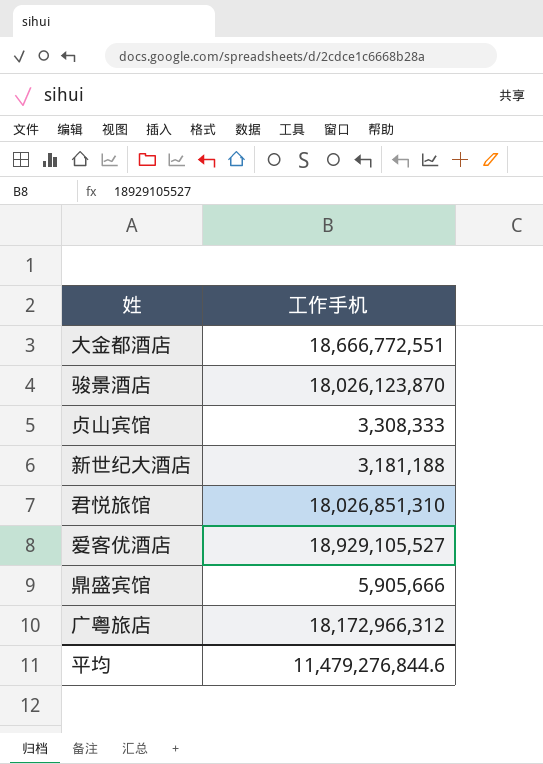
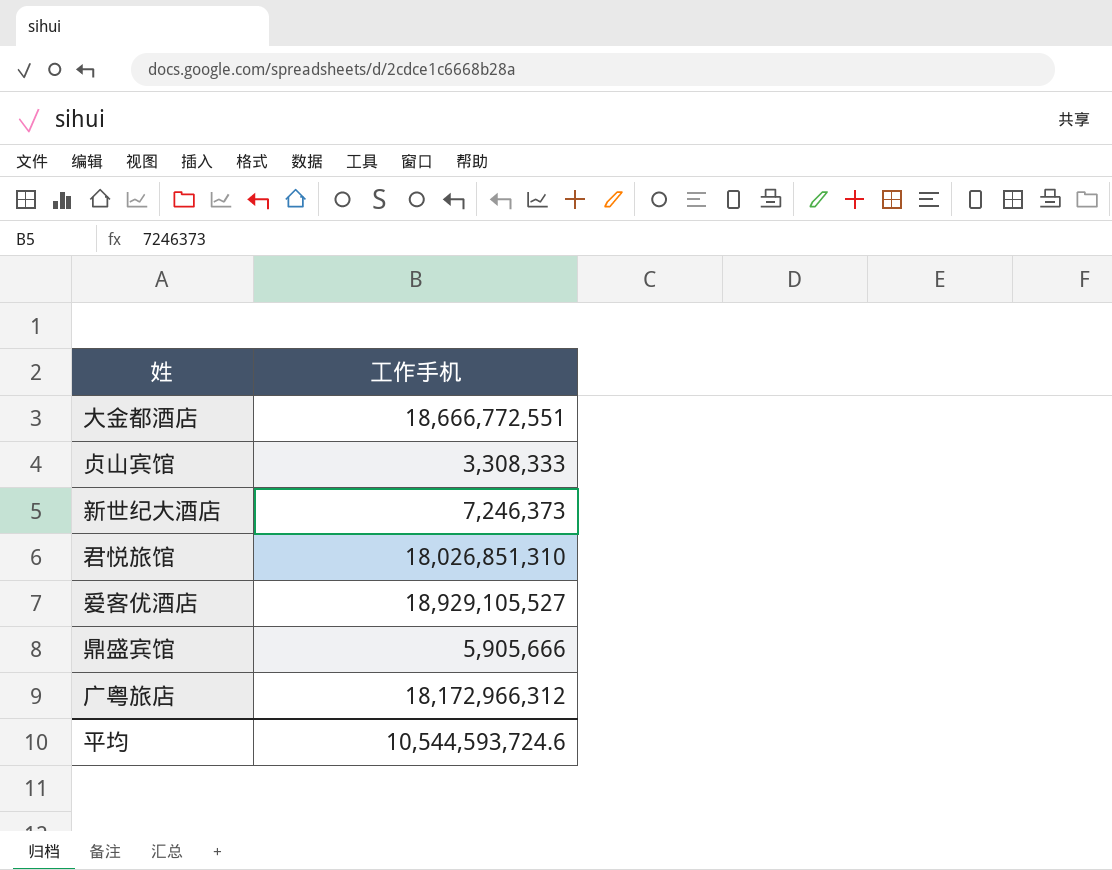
row 骏景酒店: 18,026,123,870 -> none
新世纪大酒店 | 工作手机: 3,181,188 -> 7,246,373
平均 | 工作手机: 11,479,276,844.6 -> 10,544,593,724.6

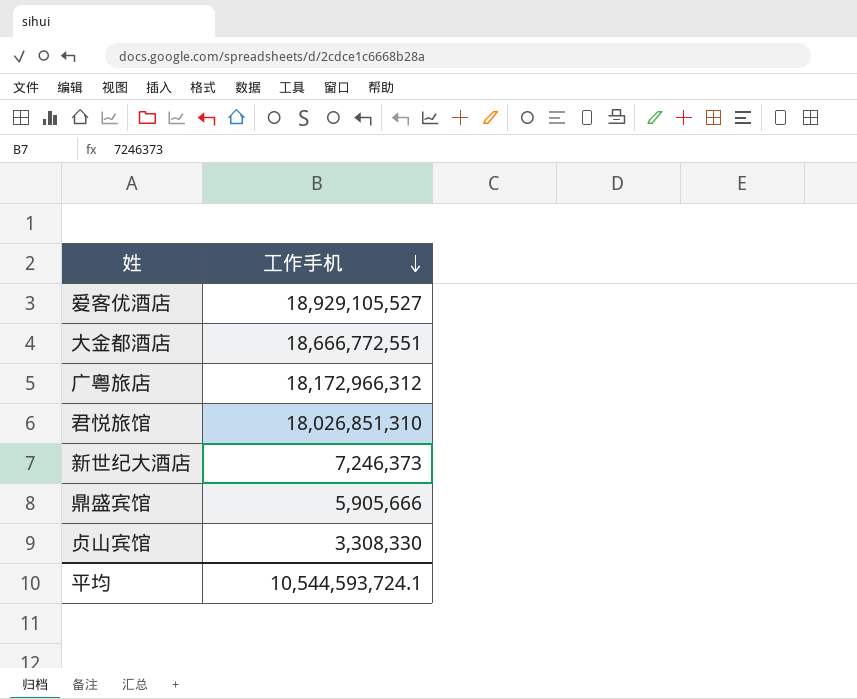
row order: none -> 工作手机 descending
贞山宾馆 | 工作手机: 3,308,333 -> 3,308,330
平均 | 工作手机: 10,544,593,724.6 -> 10,544,593,724.1

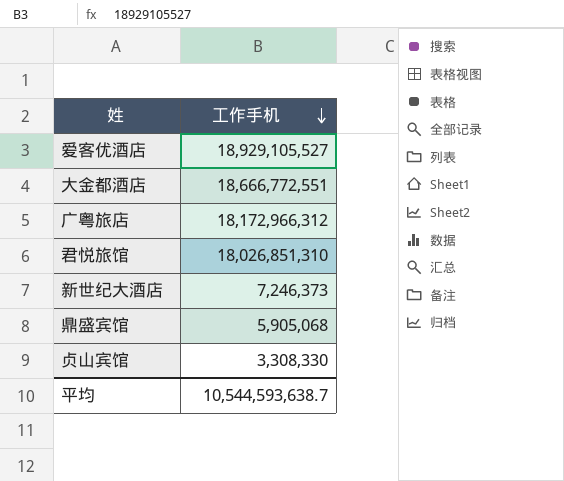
鼎盛宾馆 | 工作手机: 5,905,666 -> 5,905,068
平均 | 工作手机: 10,544,593,724.1 -> 10,544,593,638.7

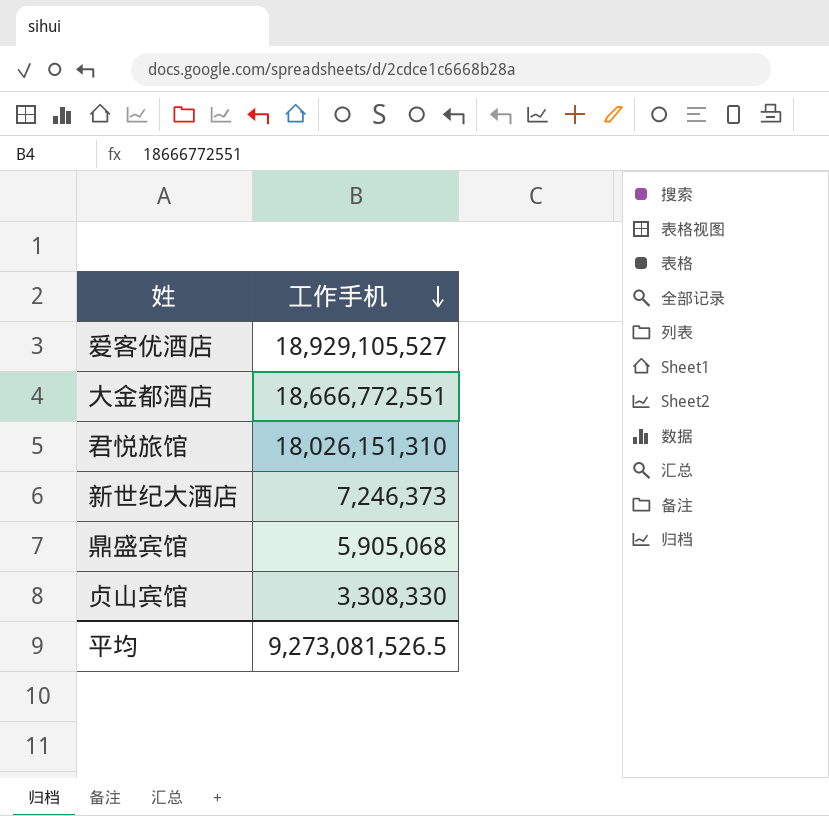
row 广粤旅店: 18,172,966,312 -> none
君悦旅馆 | 工作手机: 18,026,851,310 -> 18,026,151,310
平均 | 工作手机: 10,544,593,638.7 -> 9,273,081,526.5

